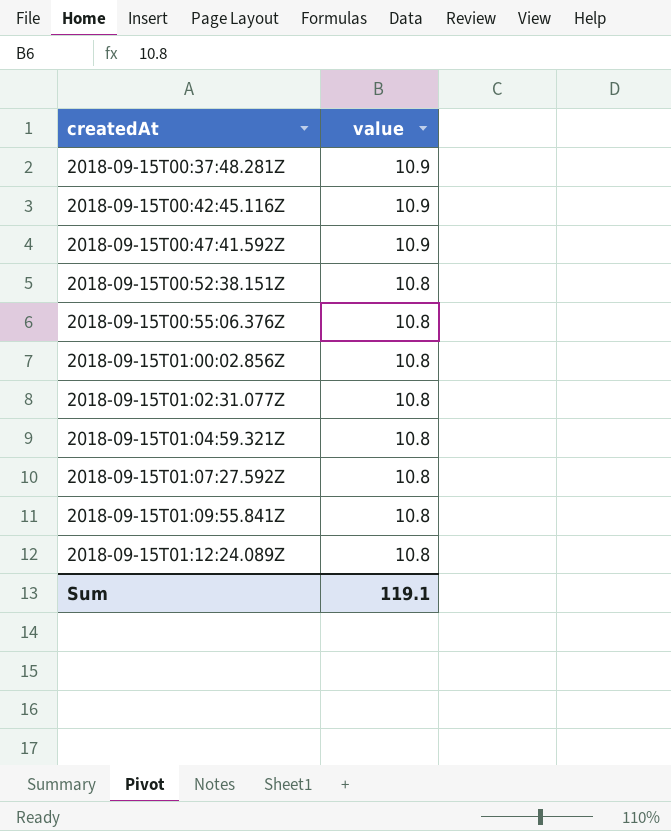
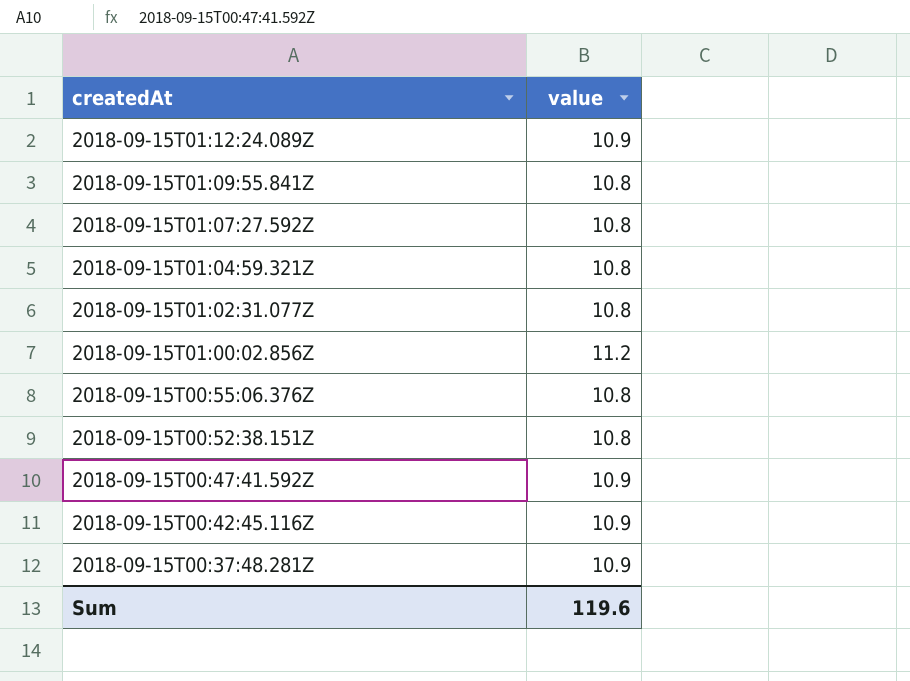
row order: createdAt ascending -> createdAt descending
2018-09-15T01:12:24.089Z | value: 10.8 -> 10.9
2018-09-15T01:00:02.856Z | value: 10.8 -> 11.2
Sum | value: 119.1 -> 119.6

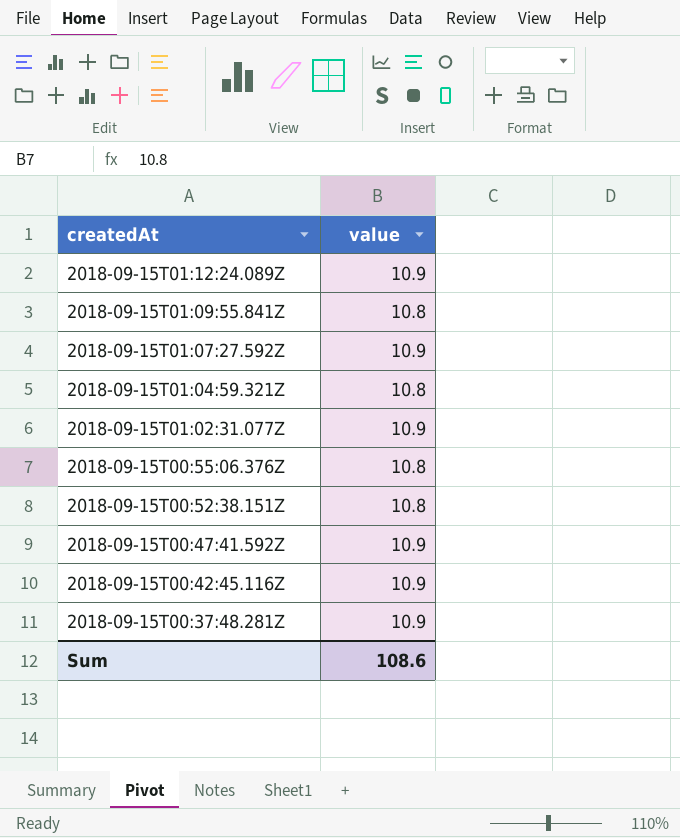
row 2018-09-15T01:00:02.856Z: 11.2 -> none
2018-09-15T01:07:27.592Z | value: 10.8 -> 10.9
2018-09-15T01:02:31.077Z | value: 10.8 -> 10.9
Sum | value: 119.6 -> 108.6

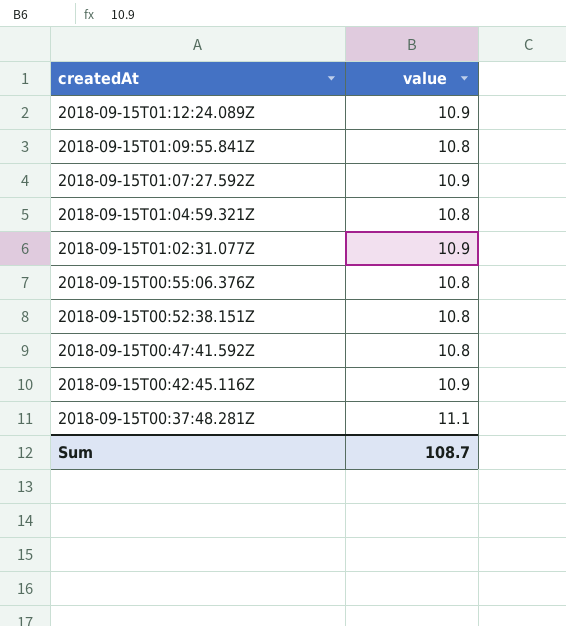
2018-09-15T00:47:41.592Z | value: 10.9 -> 10.8
2018-09-15T00:37:48.281Z | value: 10.9 -> 11.1
Sum | value: 108.6 -> 108.7

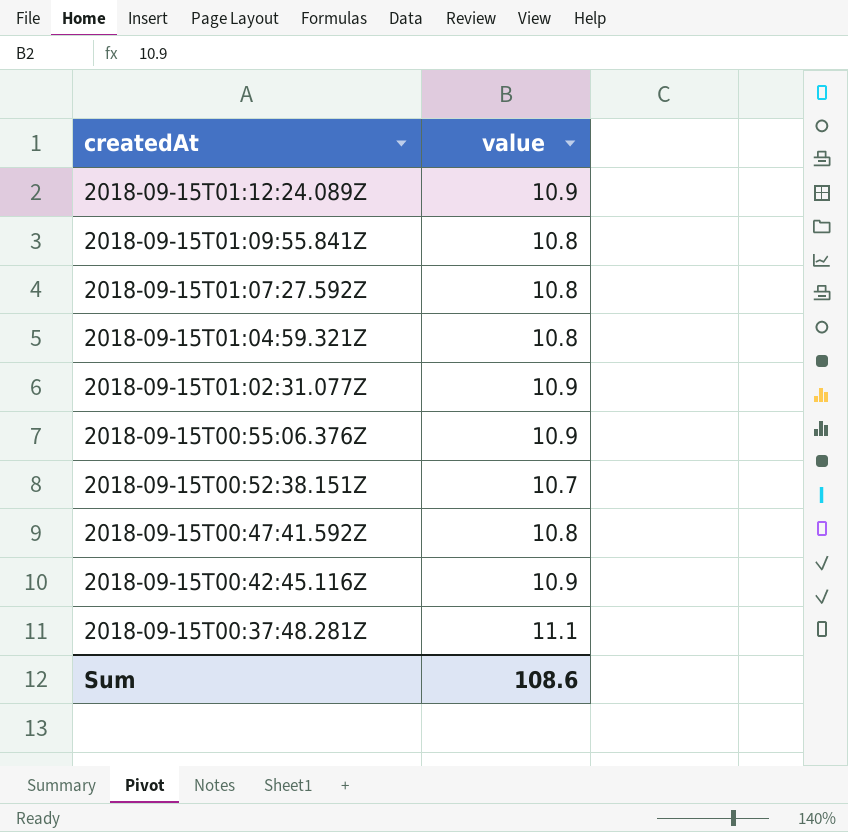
2018-09-15T01:07:27.592Z | value: 10.9 -> 10.8
2018-09-15T00:55:06.376Z | value: 10.8 -> 10.9
2018-09-15T00:52:38.151Z | value: 10.8 -> 10.7
Sum | value: 108.7 -> 108.6

